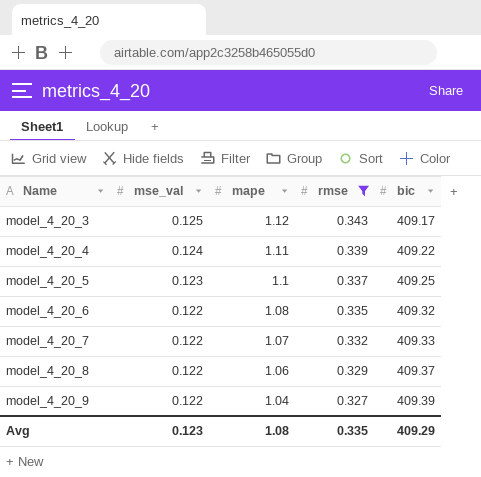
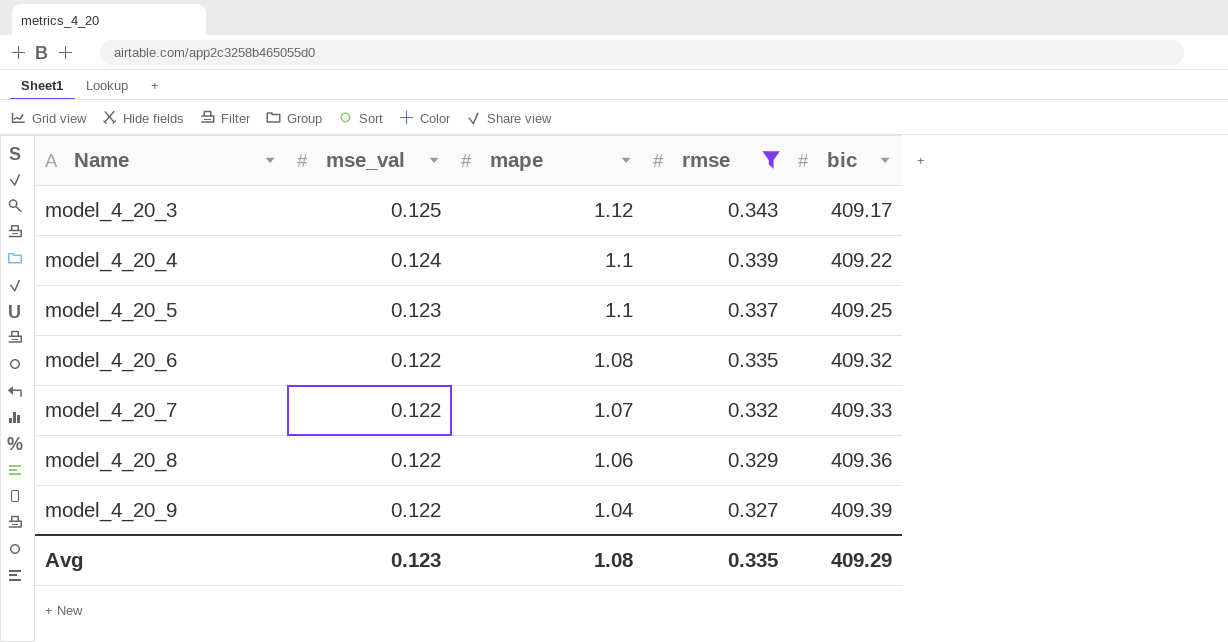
model_4_20_4 | mape: 1.11 -> 1.1
model_4_20_8 | bic: 409.37 -> 409.36

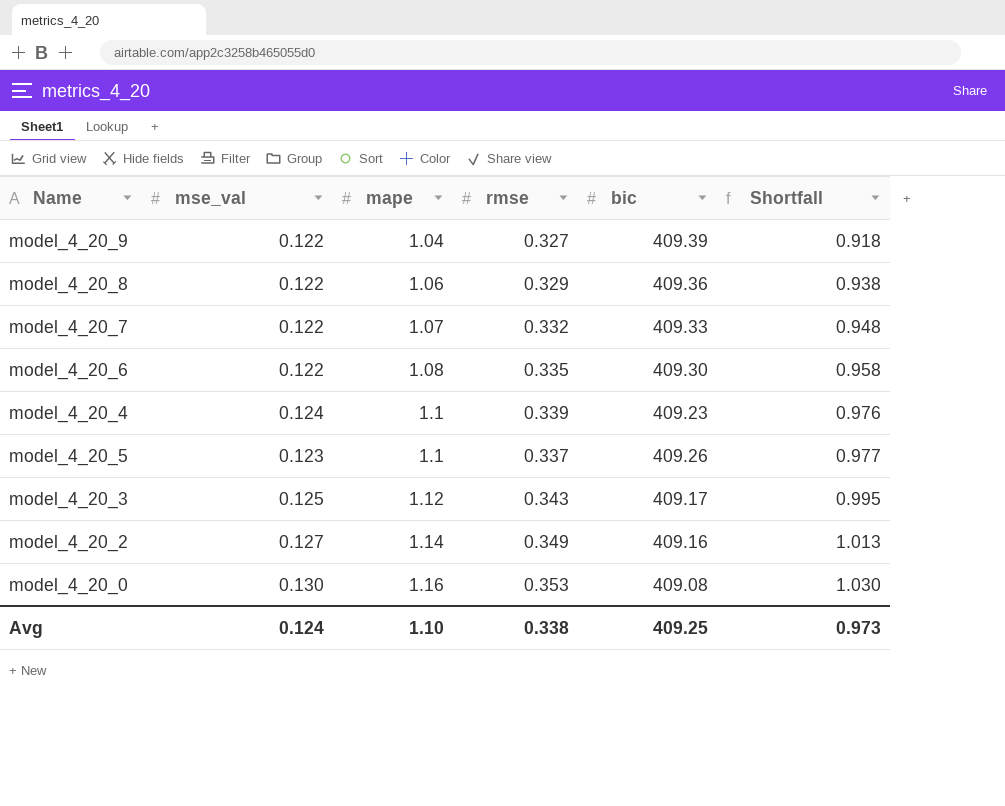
filter: rmse <= 0.343 -> none
row order: Name ascending -> mape ascending
column Shortfall | formula: none -> [mape] - [mse_val]
model_4_20_6 | bic: 409.32 -> 409.30
model_4_20_4 | bic: 409.22 -> 409.23
model_4_20_5 | bic: 409.25 -> 409.26
Avg | mse_val: 0.123 -> 0.124
Avg | mape: 1.08 -> 1.10
Avg | rmse: 0.335 -> 0.338
Avg | bic: 409.29 -> 409.25

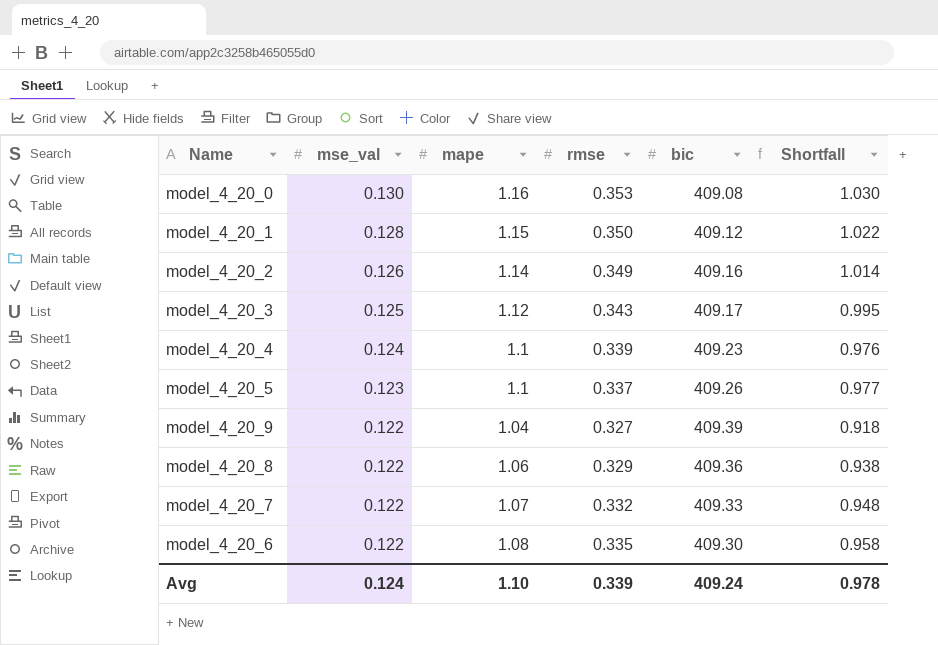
row order: mape ascending -> mse_val descending
row model_4_20_1: none -> 0.128 | 1.15 | 0.350 | 409.12 | 1.022
model_4_20_2 | mse_val: 0.127 -> 0.126
model_4_20_2 | Shortfall: 1.013 -> 1.014
Avg | rmse: 0.338 -> 0.339
Avg | bic: 409.25 -> 409.24
Avg | Shortfall: 0.973 -> 0.978

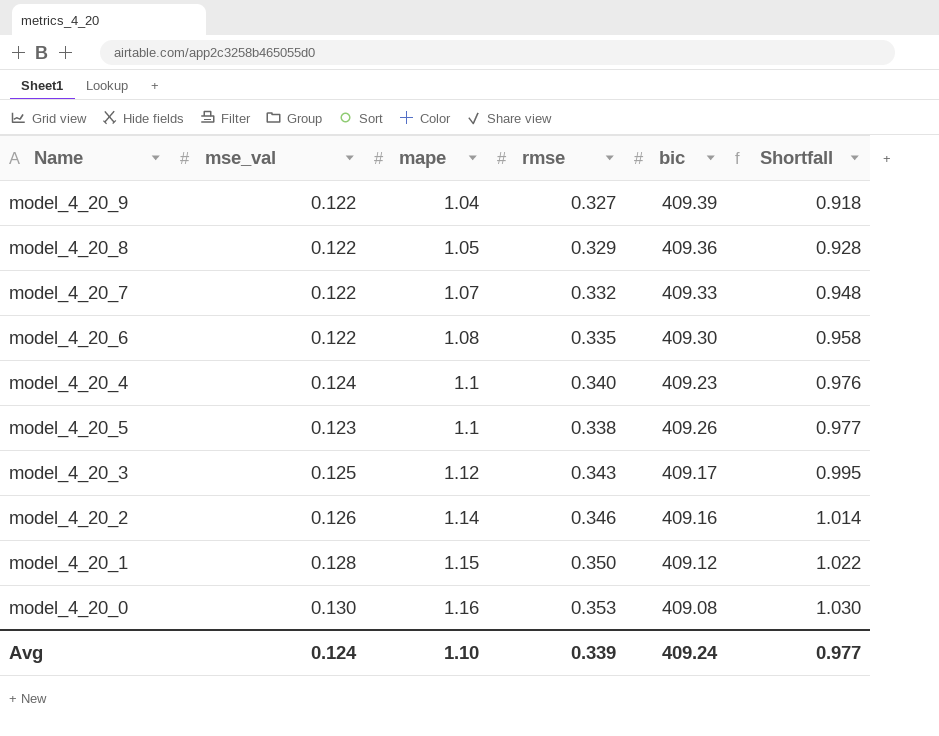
row order: mse_val descending -> mape ascending
model_4_20_8 | mape: 1.06 -> 1.05
model_4_20_8 | Shortfall: 0.938 -> 0.928
model_4_20_4 | rmse: 0.339 -> 0.340
model_4_20_5 | rmse: 0.337 -> 0.338
model_4_20_2 | rmse: 0.349 -> 0.346
Avg | Shortfall: 0.978 -> 0.977

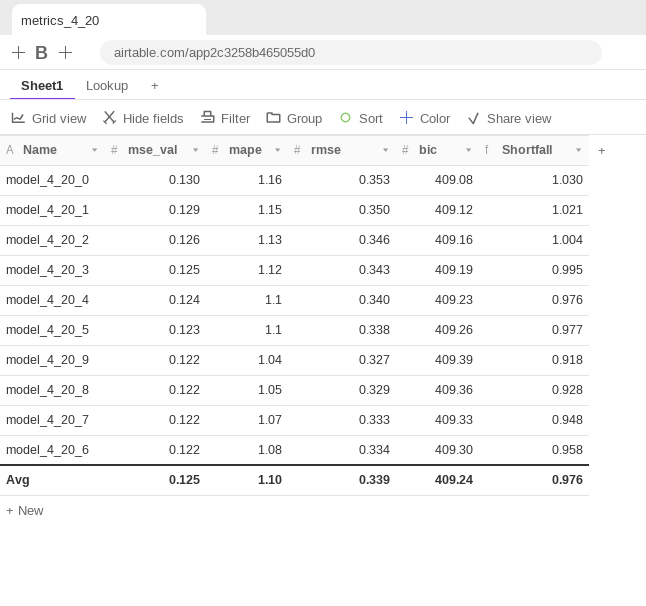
row order: mape ascending -> mse_val descending
model_4_20_1 | mse_val: 0.128 -> 0.129
model_4_20_1 | Shortfall: 1.022 -> 1.021
model_4_20_2 | mape: 1.14 -> 1.13
model_4_20_2 | Shortfall: 1.014 -> 1.004
model_4_20_3 | bic: 409.17 -> 409.19
model_4_20_7 | rmse: 0.332 -> 0.333
model_4_20_6 | rmse: 0.335 -> 0.334
Avg | mse_val: 0.124 -> 0.125
Avg | Shortfall: 0.977 -> 0.976

